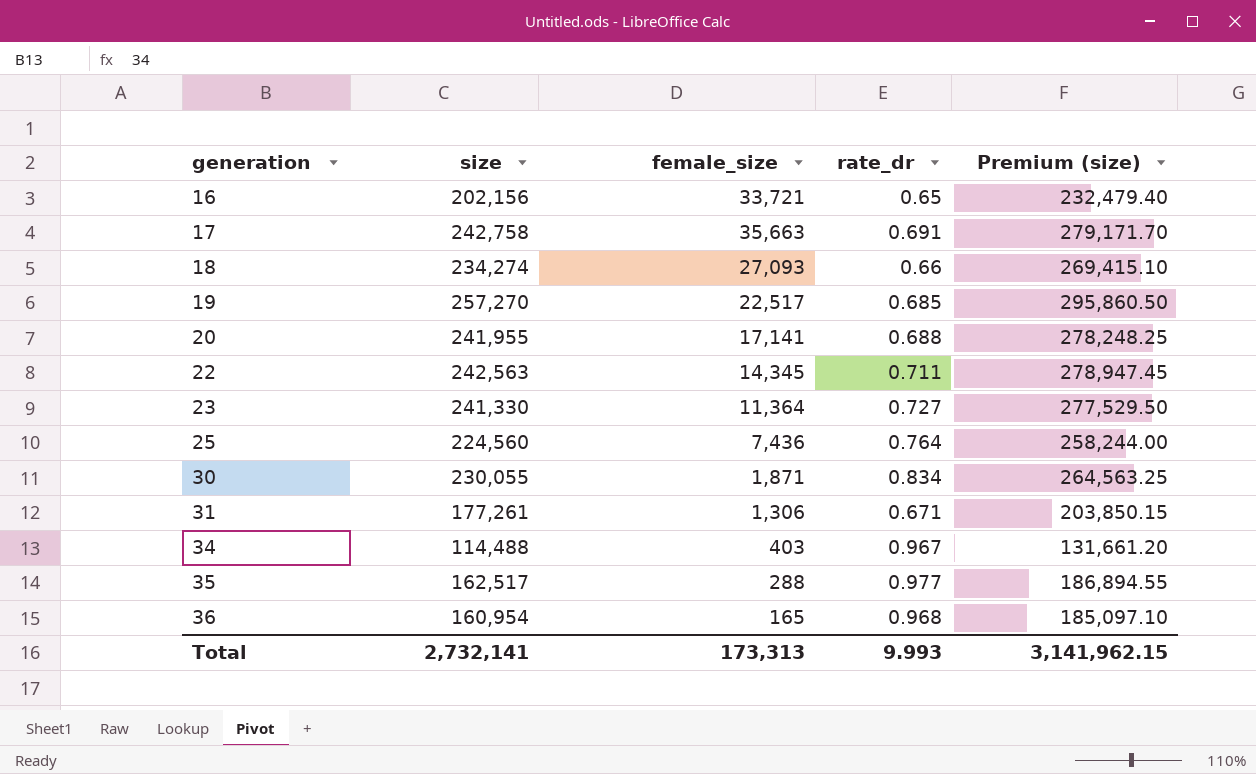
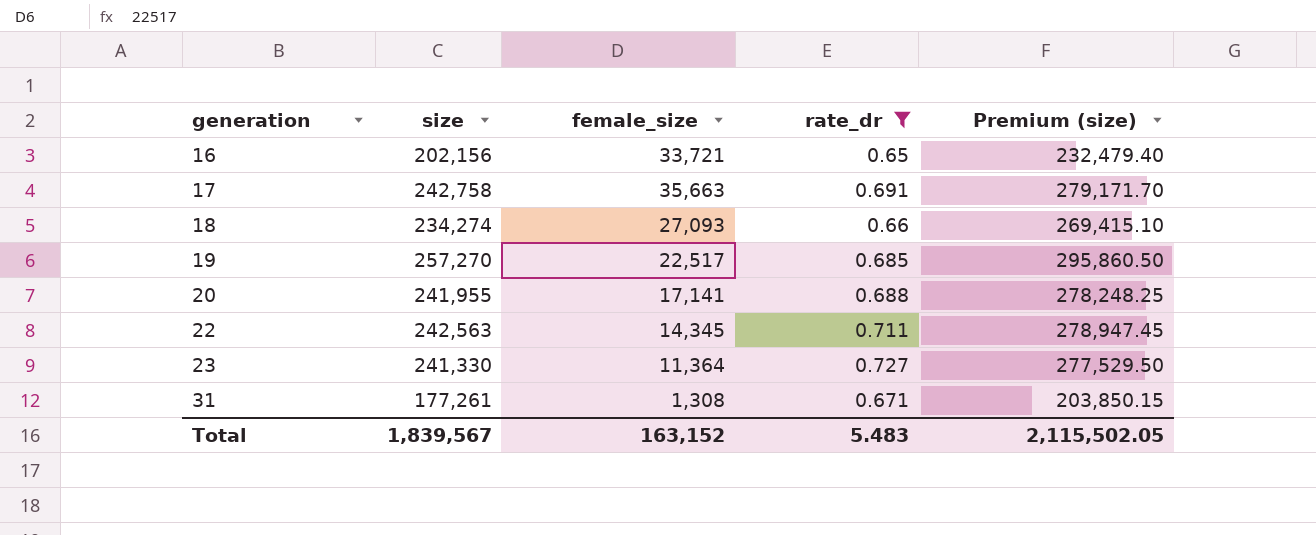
filter: none -> rate_dr <= 0.727
31 | female_size: 1,306 -> 1,308
Total | size: 2,732,141 -> 1,839,567
Total | female_size: 173,313 -> 163,152
Total | rate_dr: 9.993 -> 5.483
Total | Premium (size): 3,141,962.15 -> 2,115,502.05

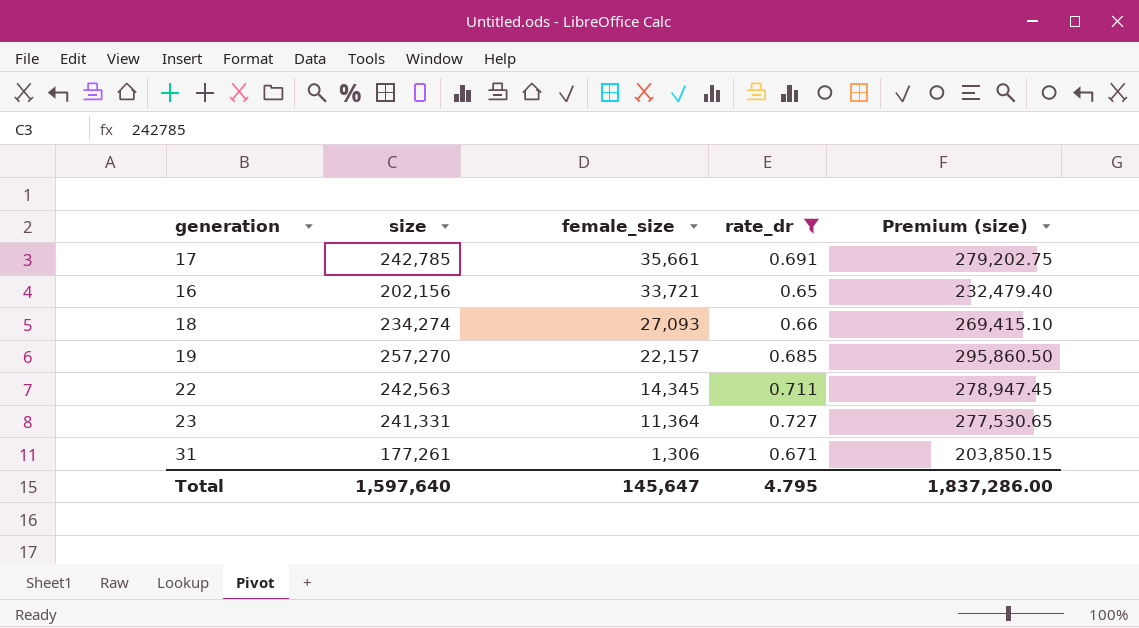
row order: generation ascending -> female_size descending
row 20: 241,955 | 17,141 | 0.688 | 278,248.25 -> none
17 | size: 242,758 -> 242,785
17 | female_size: 35,663 -> 35,661
17 | Premium (size): 279,171.70 -> 279,202.75
19 | female_size: 22,517 -> 22,157
23 | size: 241,330 -> 241,331
23 | Premium (size): 277,529.50 -> 277,530.65
31 | female_size: 1,308 -> 1,306
Total | size: 1,839,567 -> 1,597,640
Total | female_size: 163,152 -> 145,647
Total | rate_dr: 5.483 -> 4.795
Total | Premium (size): 2,115,502.05 -> 1,837,286.00

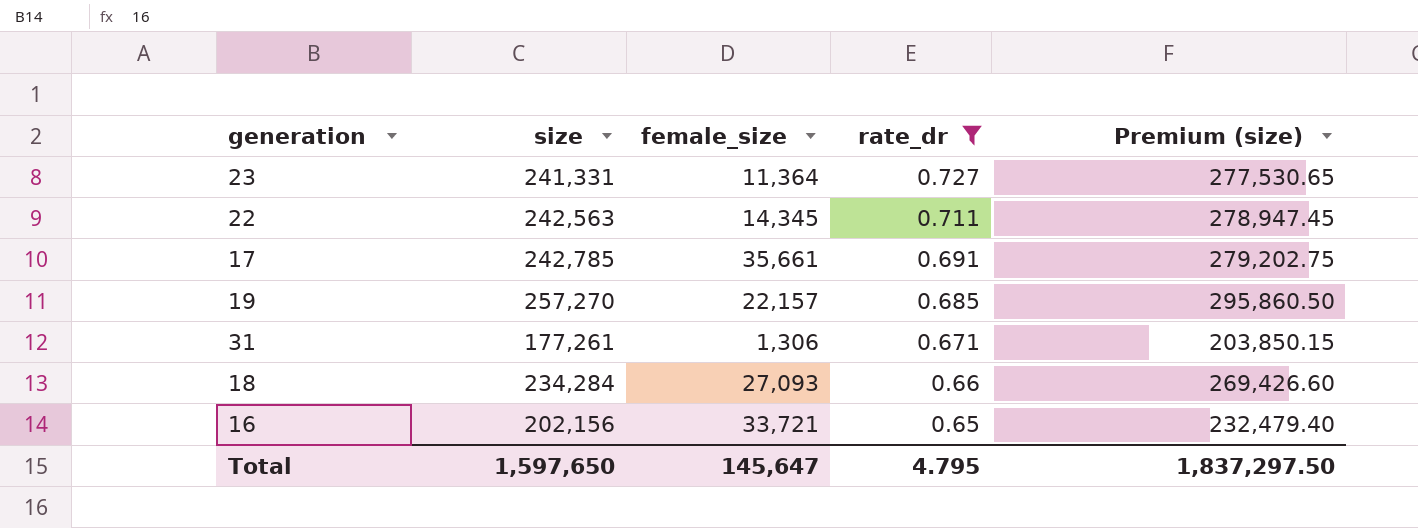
row order: female_size descending -> rate_dr descending
18 | size: 234,274 -> 234,284
18 | Premium (size): 269,415.10 -> 269,426.60
Total | size: 1,597,640 -> 1,597,650
Total | Premium (size): 1,837,286.00 -> 1,837,297.50

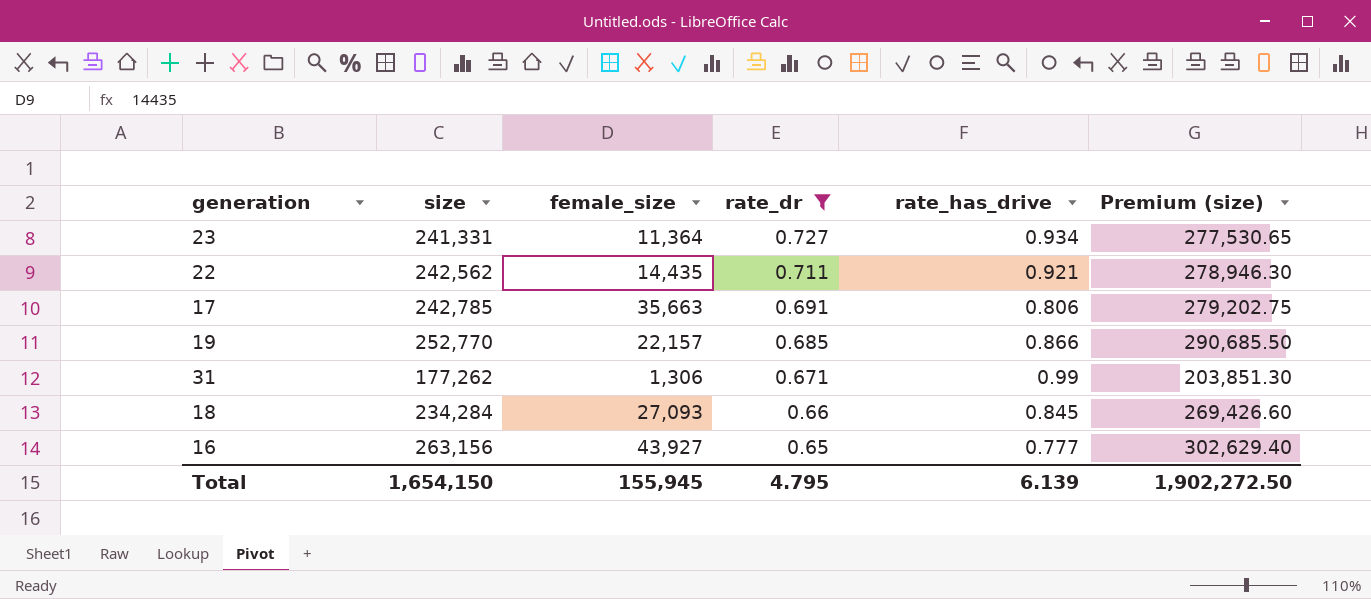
column rate_has_drive | position: none -> 5
22 | size: 242,563 -> 242,562
22 | female_size: 14,345 -> 14,435
22 | Premium (size): 278,947.45 -> 278,946.30
17 | female_size: 35,661 -> 35,663
19 | size: 257,270 -> 252,770
19 | Premium (size): 295,860.50 -> 290,685.50
31 | size: 177,261 -> 177,262
31 | Premium (size): 203,850.15 -> 203,851.30
16 | size: 202,156 -> 263,156
16 | female_size: 33,721 -> 43,927
16 | Premium (size): 232,479.40 -> 302,629.40
Total | size: 1,597,650 -> 1,654,150
Total | female_size: 145,647 -> 155,945
Total | Premium (size): 1,837,297.50 -> 1,902,272.50

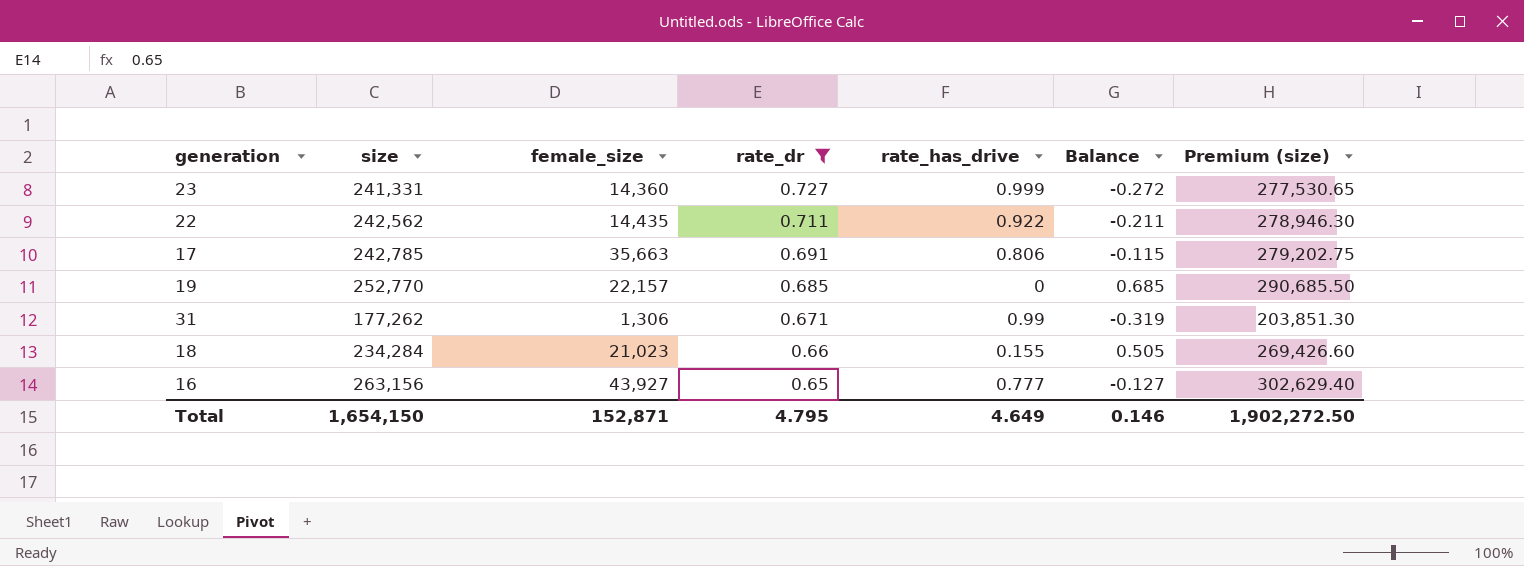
column Balance | formula: none -> [rate_dr] - [rate_has_drive]
23 | female_size: 11,364 -> 14,360
23 | rate_has_drive: 0.934 -> 0.999
22 | rate_has_drive: 0.921 -> 0.922
19 | rate_has_drive: 0.866 -> 0
18 | female_size: 27,093 -> 21,023
18 | rate_has_drive: 0.845 -> 0.155
Total | female_size: 155,945 -> 152,871
Total | rate_has_drive: 6.139 -> 4.649

